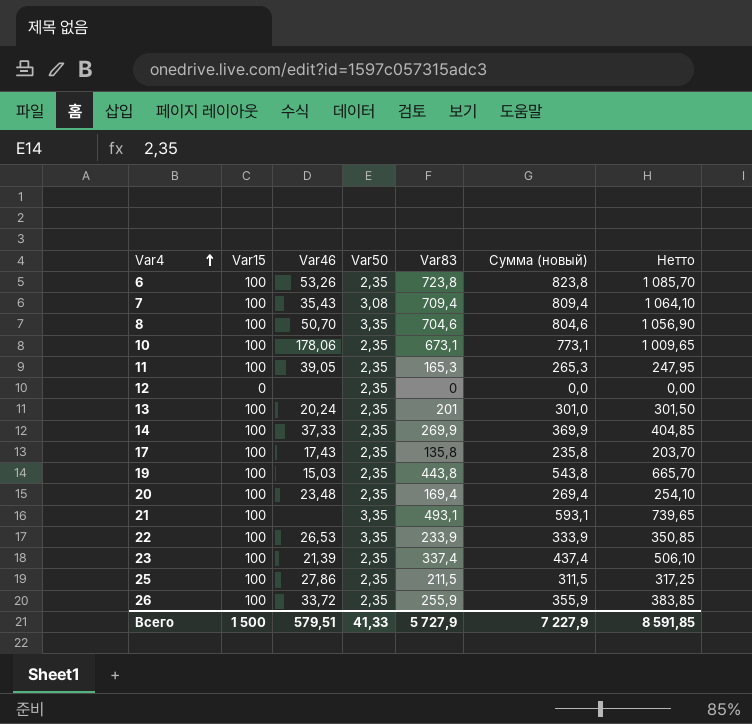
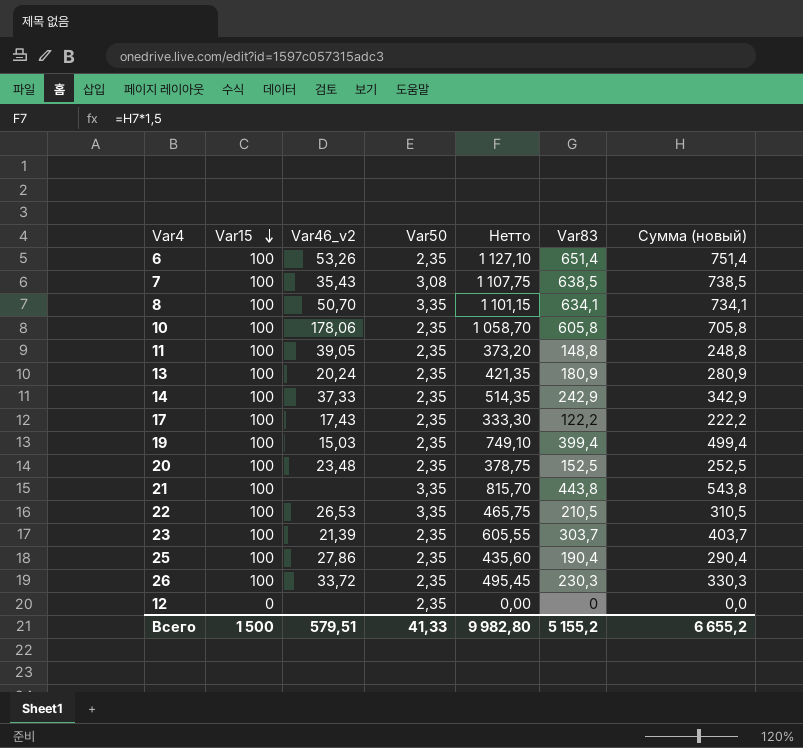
row order: Var4 ascending -> Var15 descending
column name: Var46 -> Var46_v2
column Нетто | formula: [Var83] * 1,5 -> [Сумма (новый)] * 1,5
column Нетто | position: 7 -> 5
6 | Var83: 723,8 -> 651,4
6 | Сумма (новый): 823,8 -> 751,4
7 | Var83: 709,4 -> 638,5
7 | Сумма (новый): 809,4 -> 738,5
8 | Var83: 704,6 -> 634,1
8 | Сумма (новый): 804,6 -> 734,1
10 | Var83: 673,1 -> 605,8
10 | Сумма (новый): 773,1 -> 705,8
11 | Var83: 165,3 -> 148,8
11 | Сумма (новый): 265,3 -> 248,8
13 | Var83: 201 -> 180,9
13 | Сумма (новый): 301,0 -> 280,9
14 | Var83: 269,9 -> 242,9
14 | Сумма (новый): 369,9 -> 342,9
17 | Var83: 135,8 -> 122,2
17 | Сумма (новый): 235,8 -> 222,2
19 | Var83: 443,8 -> 399,4
19 | Сумма (новый): 543,8 -> 499,4
20 | Var83: 169,4 -> 152,5
20 | Сумма (новый): 269,4 -> 252,5
21 | Var83: 493,1 -> 443,8
21 | Сумма (новый): 593,1 -> 543,8
22 | Var83: 233,9 -> 210,5
22 | Сумма (новый): 333,9 -> 310,5
23 | Var83: 337,4 -> 303,7
23 | Сумма (новый): 437,4 -> 403,7
25 | Var83: 211,5 -> 190,4
25 | Сумма (новый): 311,5 -> 290,4
26 | Var83: 255,9 -> 230,3
26 | Сумма (новый): 355,9 -> 330,3
Всего | Нетто: 8 591,85 -> 9 982,80
Всего | Var83: 5 727,9 -> 5 155,2
Всего | Сумма (новый): 7 227,9 -> 6 655,2

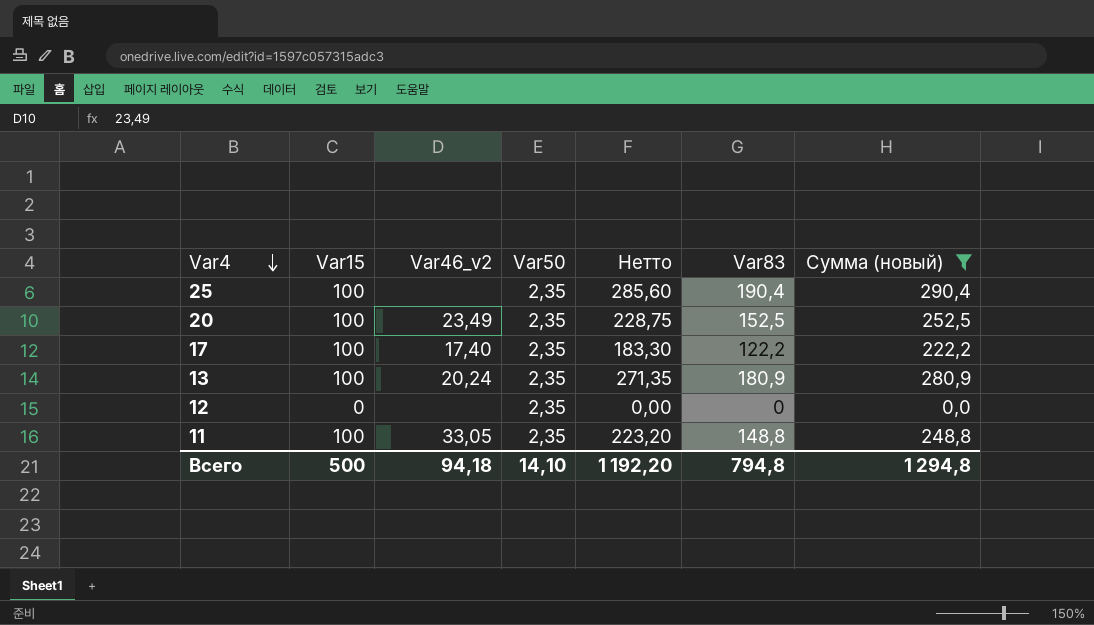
filter: none -> Сумма (новый) <= 290,4
row order: Var15 descending -> Var4 descending
column Нетто | formula: [Сумма (новый)] * 1,5 -> [Var83] * 1,5
25 | Var46_v2: 27,86 -> none
20 | Var46_v2: 23,48 -> 23,49
17 | Var46_v2: 17,43 -> 17,40
11 | Var46_v2: 39,05 -> 33,05
Всего | Var15: 1 500 -> 500
Всего | Var46_v2: 579,51 -> 94,18
Всего | Var50: 41,33 -> 14,10
Всего | Нетто: 9 982,80 -> 1 192,20
Всего | Var83: 5 155,2 -> 794,8
Всего | Сумма (новый): 6 655,2 -> 1 294,8

